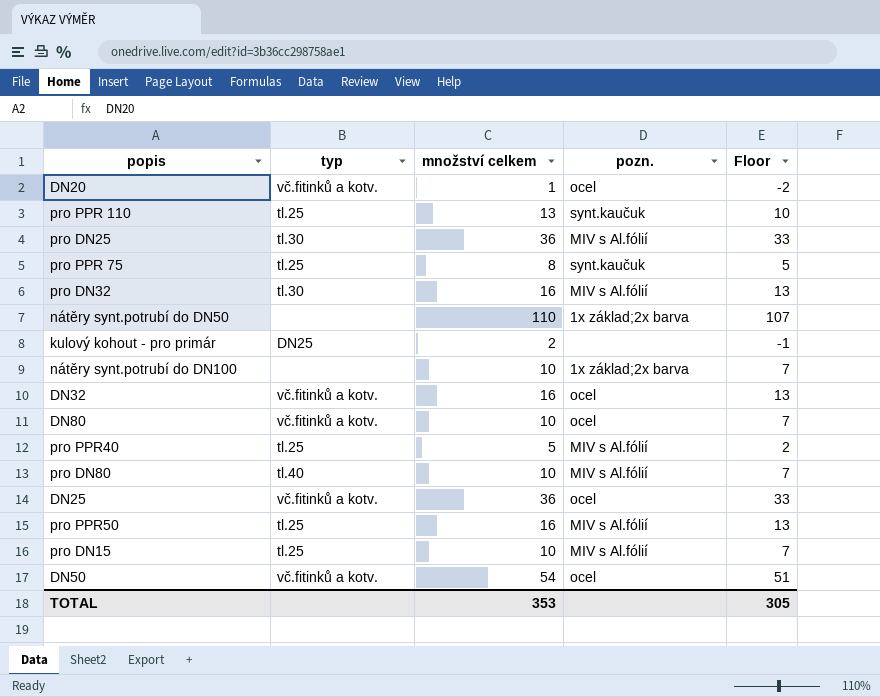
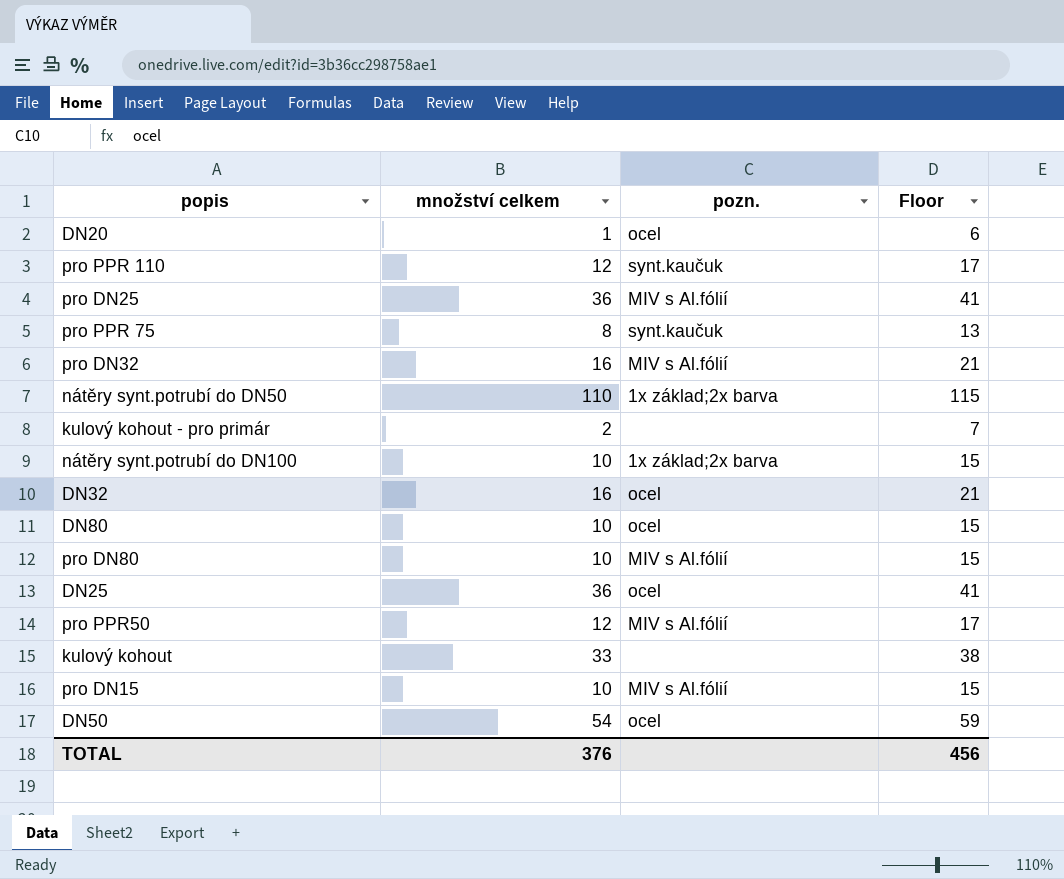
column typ | position: 2 -> none
column Floor | formula: [množství celkem] - 3 -> [množství celkem] + 5
row pro PPR40: tl.25 | 5 | MIV s Al.fólií | 2 -> none
pro PPR 110 | množství celkem: 13 -> 12
pro PPR50 | množství celkem: 16 -> 12
row kulový kohout: none -> 33 | none | 38
TOTAL | množství celkem: 353 -> 376
TOTAL | Floor: 305 -> 456

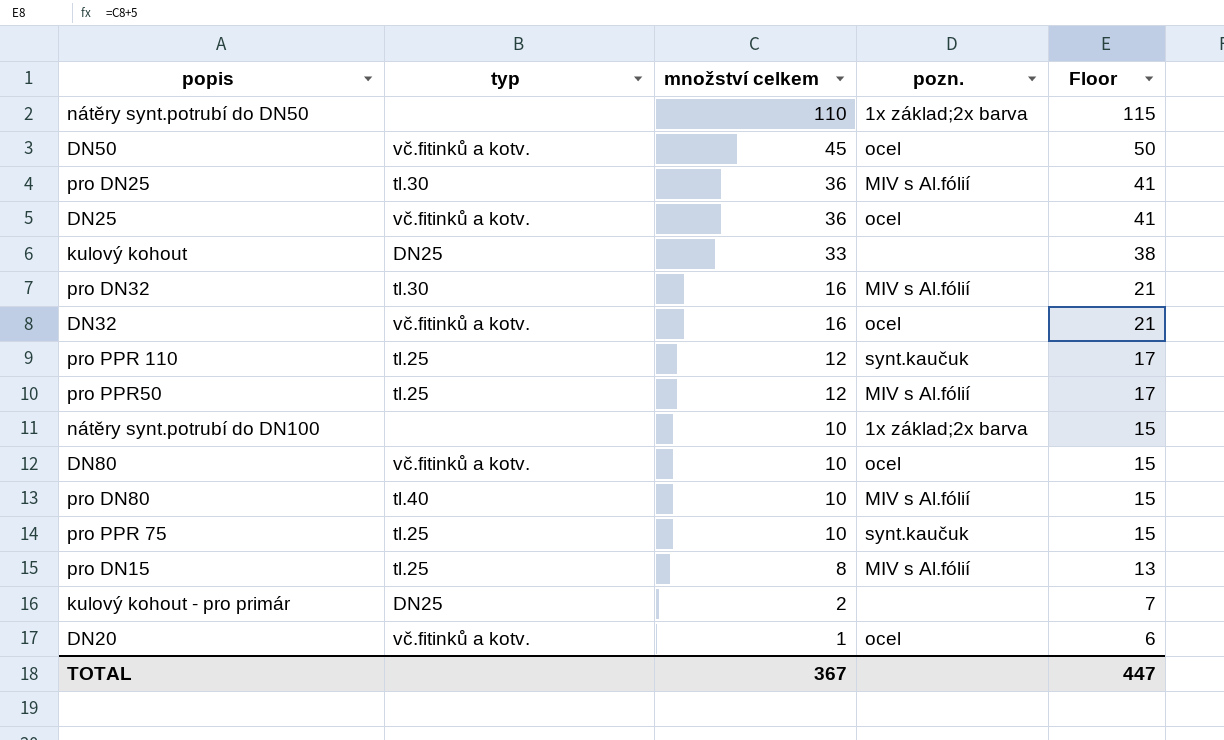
row order: none -> množství celkem descending
column typ | position: none -> 2
DN50 | množství celkem: 54 -> 45
DN50 | Floor: 59 -> 50
pro PPR 75 | množství celkem: 8 -> 10
pro PPR 75 | Floor: 13 -> 15
pro DN15 | množství celkem: 10 -> 8
pro DN15 | Floor: 15 -> 13
TOTAL | množství celkem: 376 -> 367
TOTAL | Floor: 456 -> 447

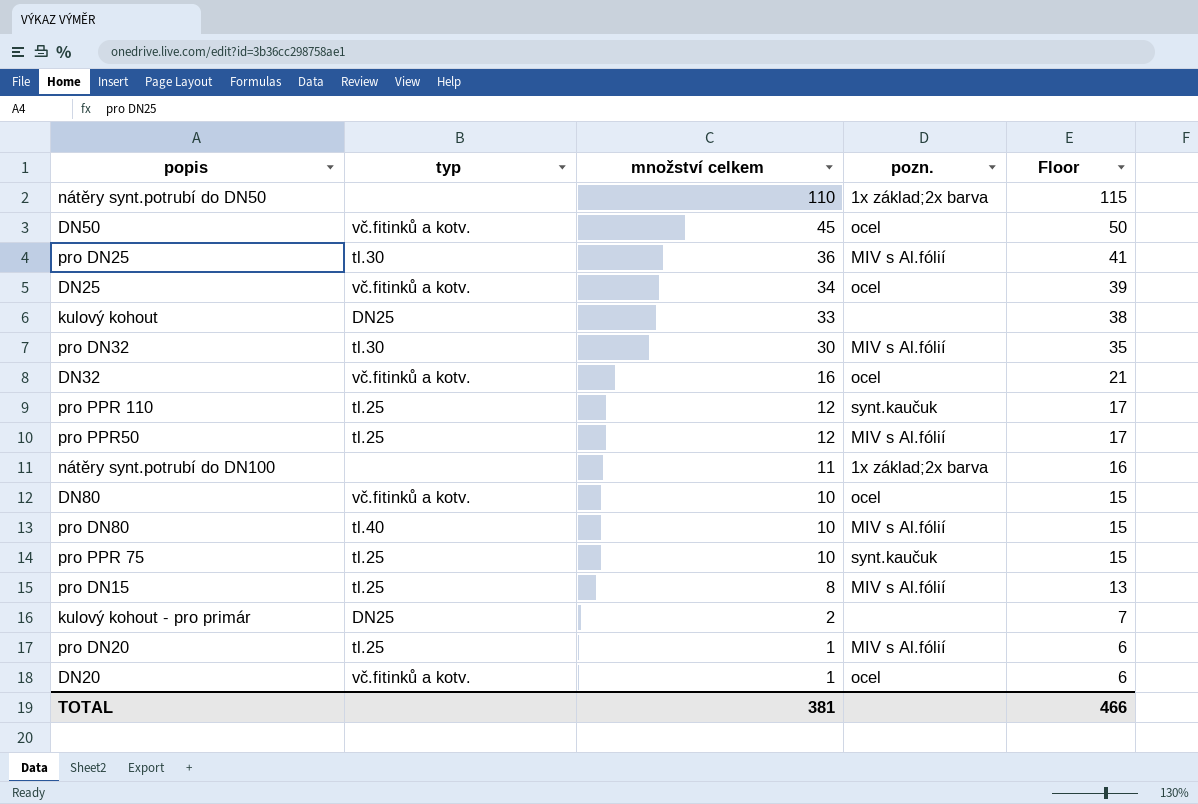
DN25 | množství celkem: 36 -> 34
DN25 | Floor: 41 -> 39
pro DN32 | množství celkem: 16 -> 30
pro DN32 | Floor: 21 -> 35
nátěry synt.potrubí do DN100 | množství celkem: 10 -> 11
nátěry synt.potrubí do DN100 | Floor: 15 -> 16
row pro DN20: none -> tl.25 | 1 | MIV s Al.fólií | 6
TOTAL | množství celkem: 367 -> 381
TOTAL | Floor: 447 -> 466

